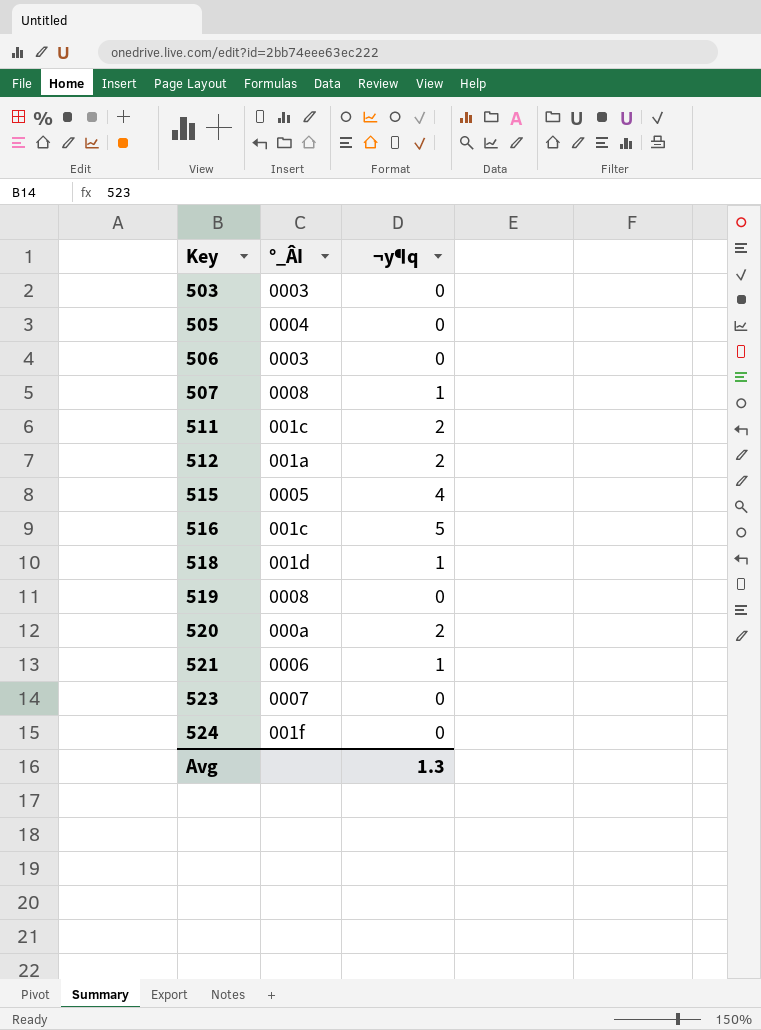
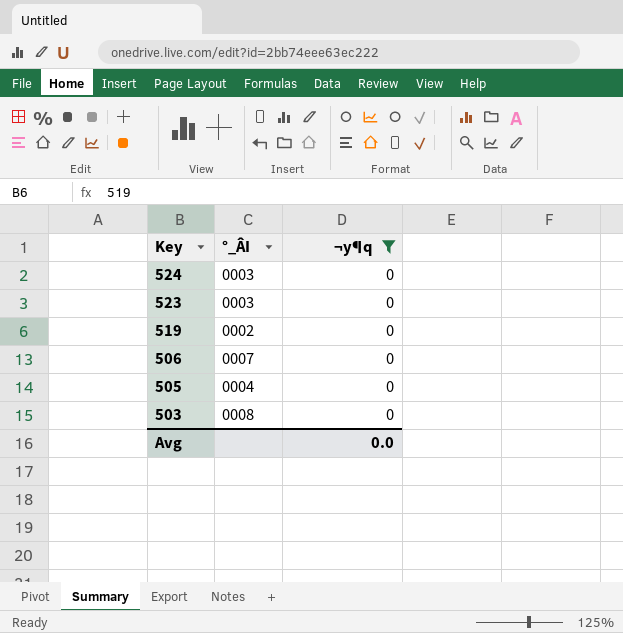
filter: none -> ¬y¶q = 0
row order: Key ascending -> Key descending
524 | °_ÂI: 001f -> 0003
523 | °_ÂI: 0007 -> 0003
519 | °_ÂI: 0008 -> 0002
506 | °_ÂI: 0003 -> 0007
503 | °_ÂI: 0003 -> 0008
Avg | ¬y¶q: 1.3 -> 0.0

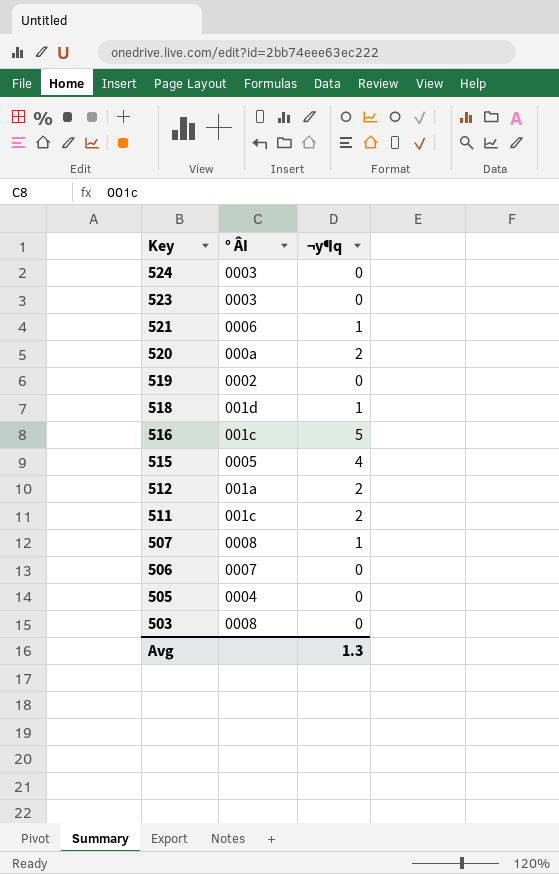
filter: ¬y¶q = 0 -> none
column name: °_ÂI -> ° ÂI
Avg | ¬y¶q: 0.0 -> 1.3

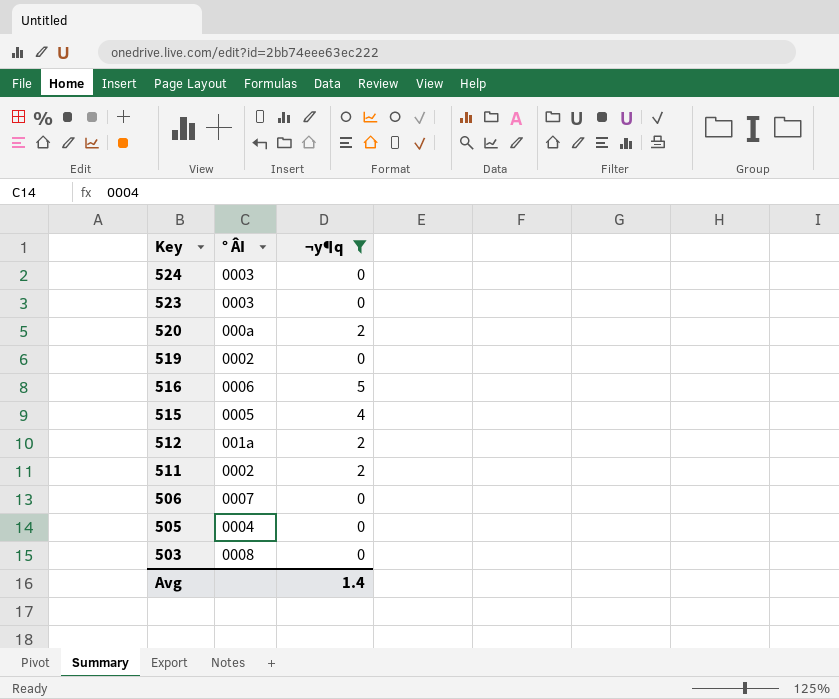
filter: none -> ¬y¶q != 1
516 | ° ÂI: 001c -> 0006
511 | ° ÂI: 001c -> 0002
Avg | ¬y¶q: 1.3 -> 1.4

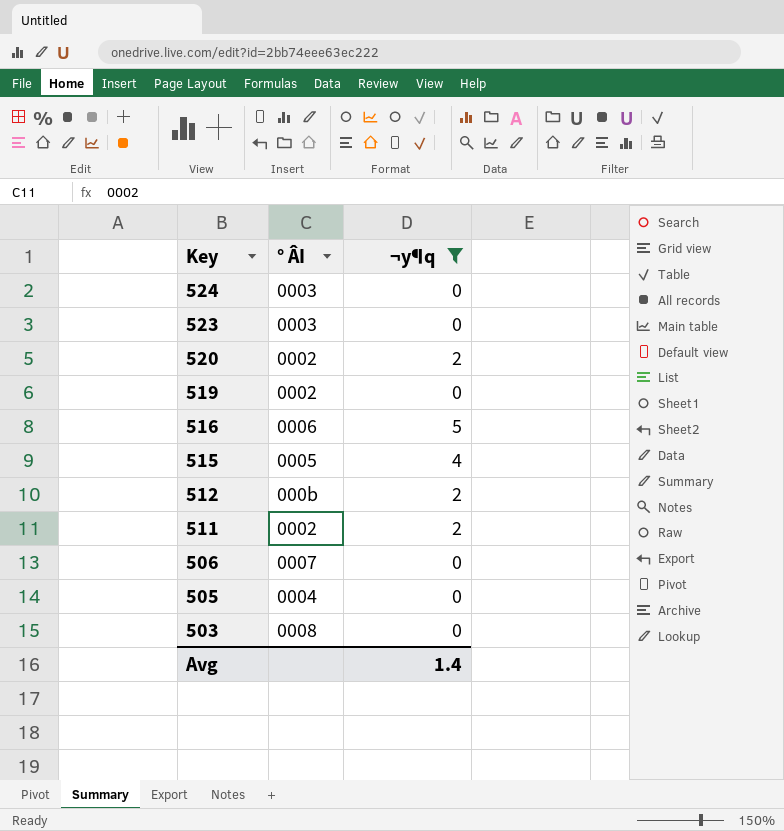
520 | ° ÂI: 000a -> 0002
512 | ° ÂI: 001a -> 000b

